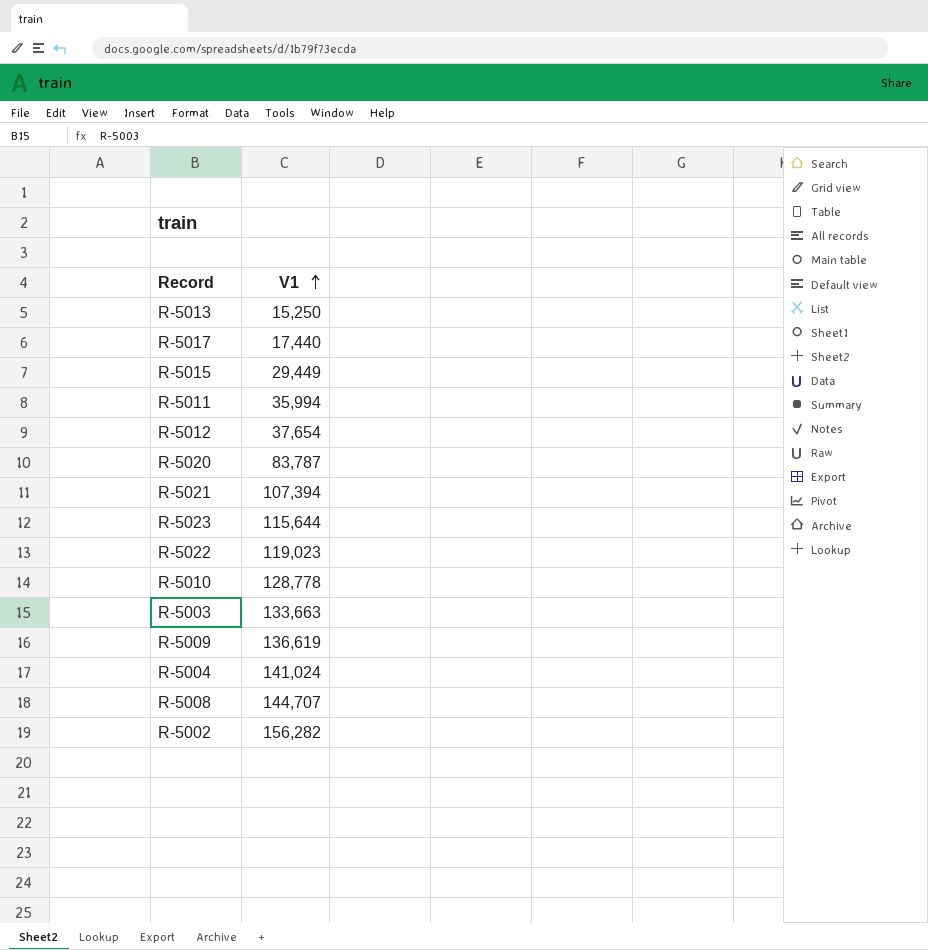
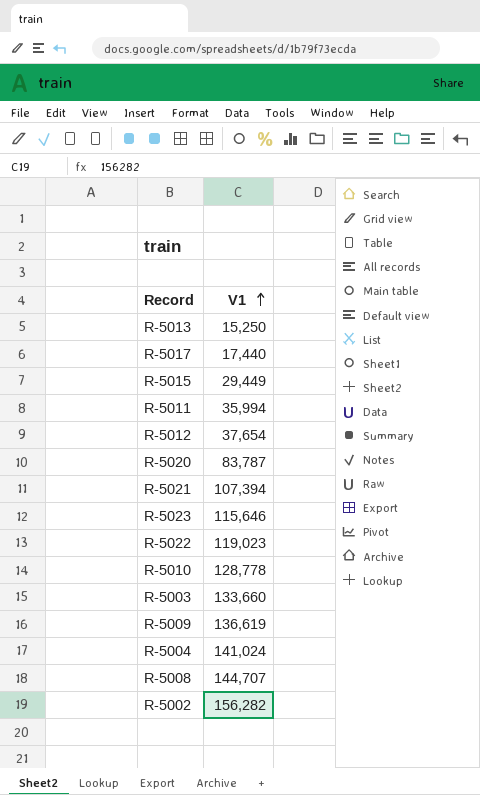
R-5023 | V1: 115,644 -> 115,646
R-5003 | V1: 133,663 -> 133,660

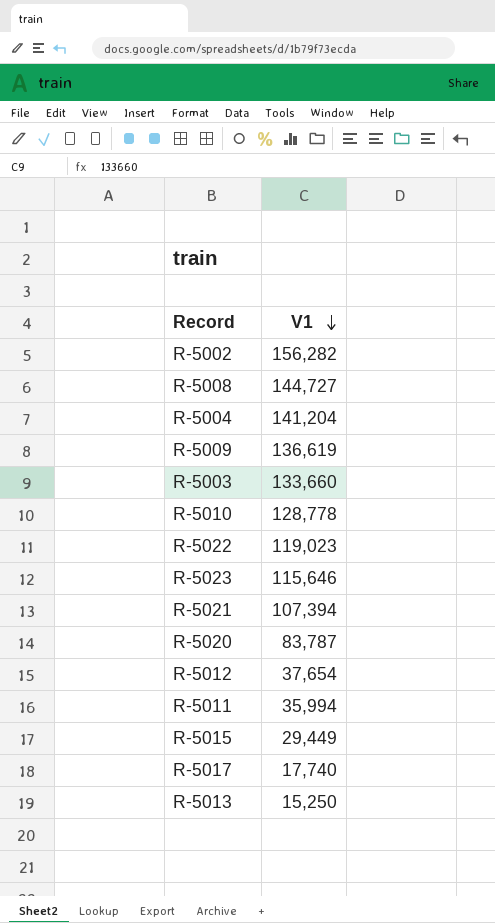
row order: V1 ascending -> V1 descending
R-5008 | V1: 144,707 -> 144,727
R-5004 | V1: 141,024 -> 141,204
R-5017 | V1: 17,440 -> 17,740

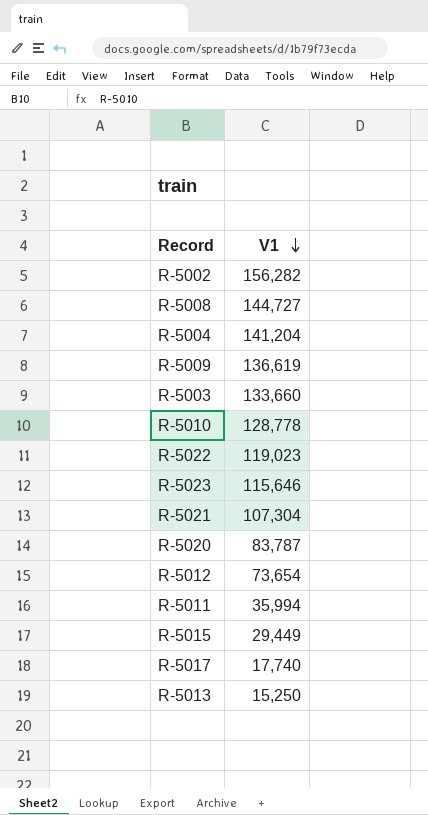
R-5021 | V1: 107,394 -> 107,304
R-5012 | V1: 37,654 -> 73,654

